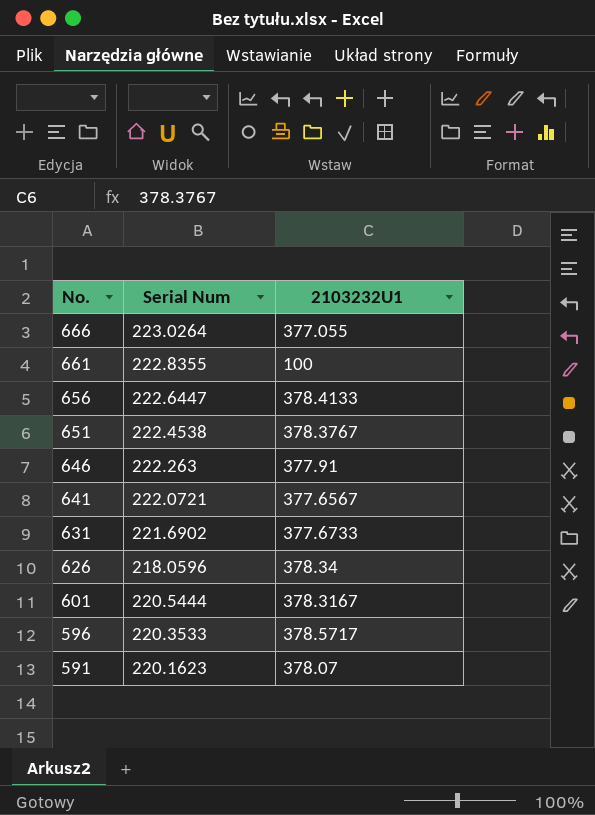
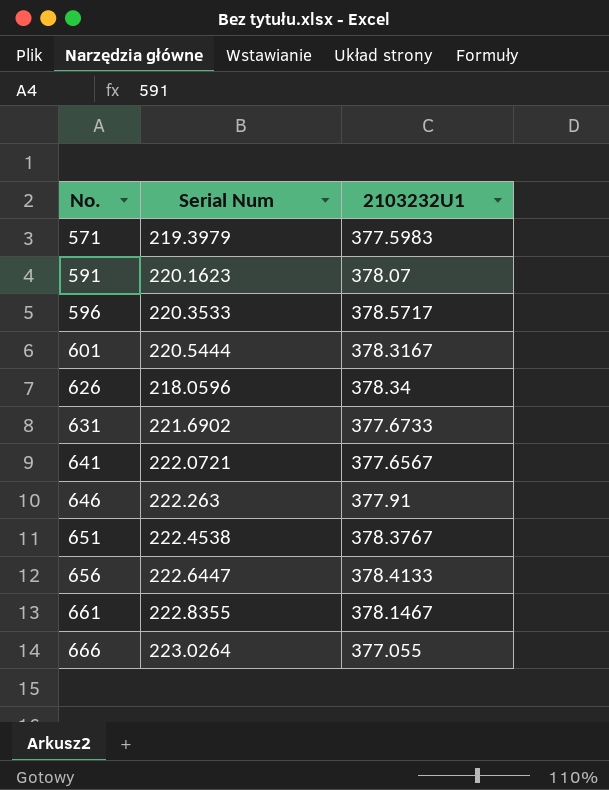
row order: No. descending -> No. ascending
row 571: none -> 219.3979 | 377.5983
661 | 2103232U1: 100 -> 378.1467

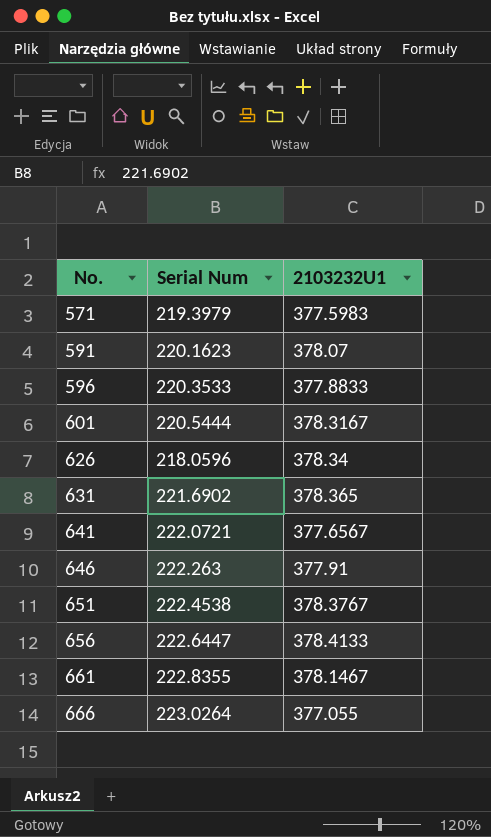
596 | 2103232U1: 378.5717 -> 377.8833
631 | 2103232U1: 377.6733 -> 378.365

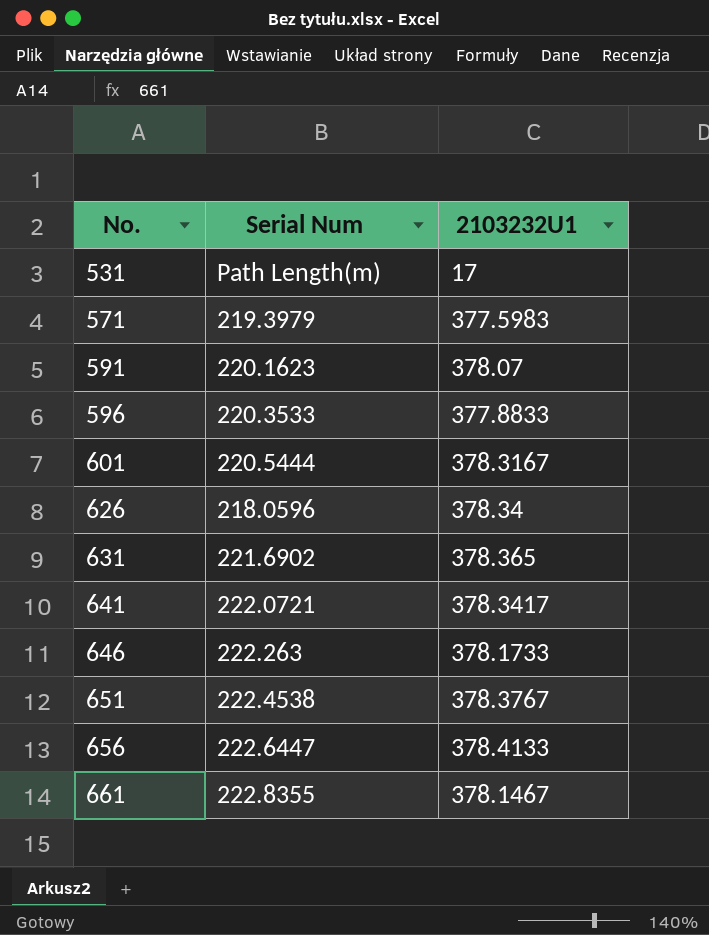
row 666: 223.0264 | 377.055 -> none
row 531: none -> Path Length(m) | 17
641 | 2103232U1: 377.6567 -> 378.3417
646 | 2103232U1: 377.91 -> 378.1733

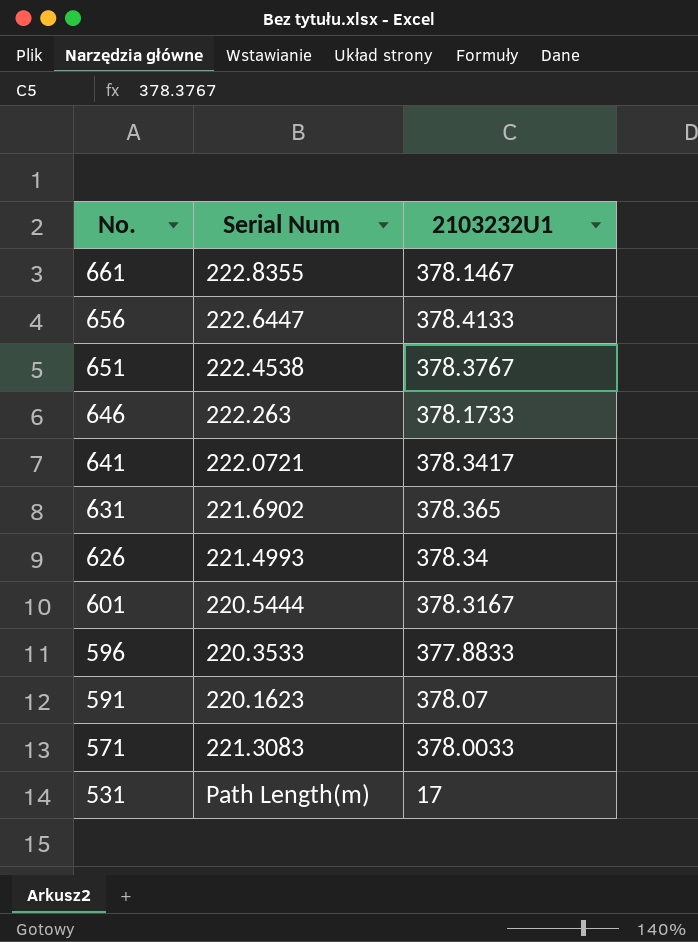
row order: No. ascending -> No. descending
626 | Serial Num: 218.0596 -> 221.4993
571 | Serial Num: 219.3979 -> 221.3083
571 | 2103232U1: 377.5983 -> 378.0033

